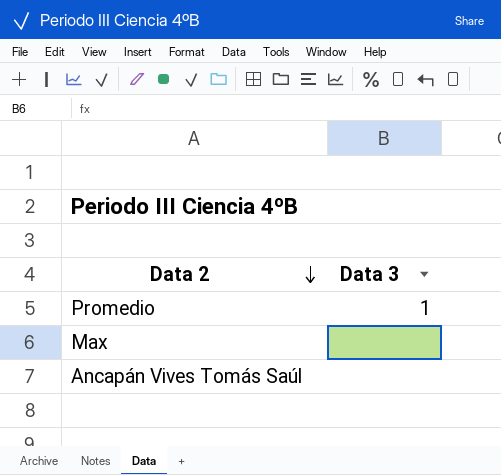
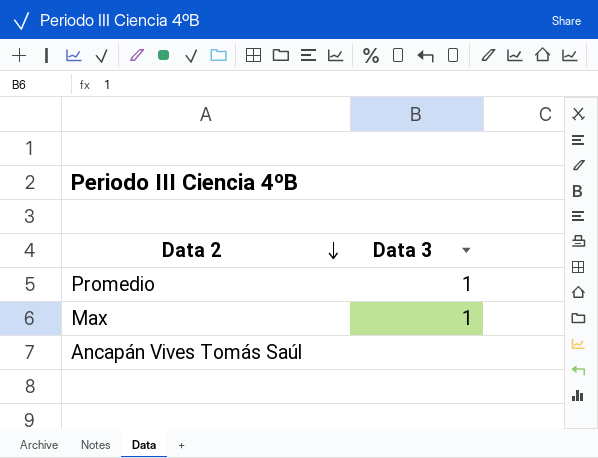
Max | Data 3: none -> 1

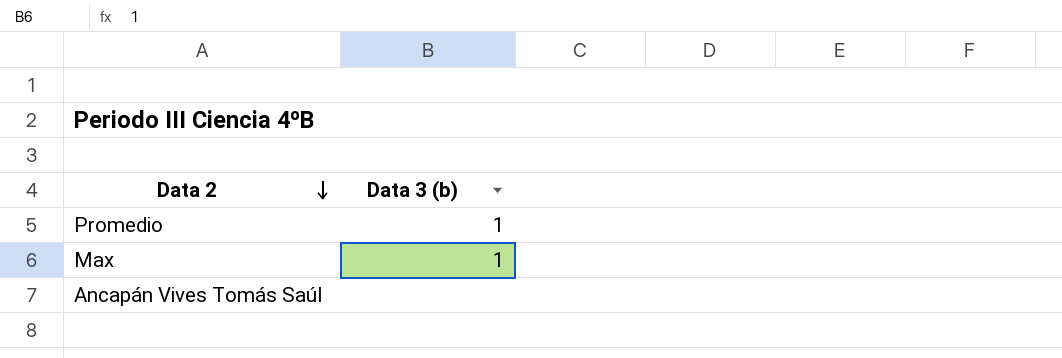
column name: Data 3 -> Data 3 (b)

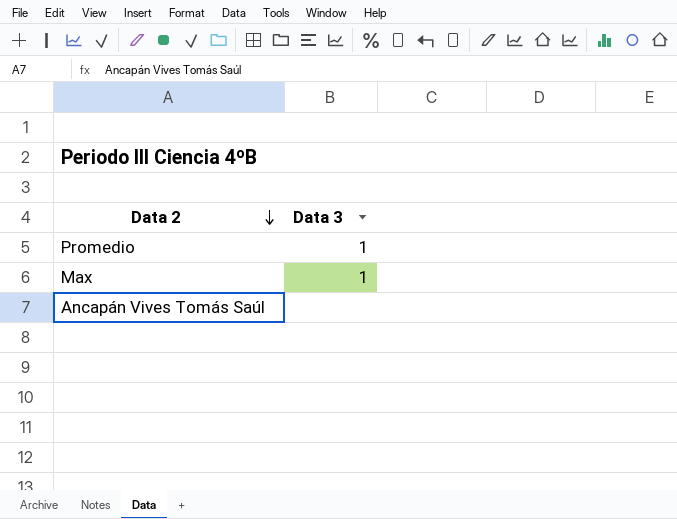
column name: Data 3 (b) -> Data 3

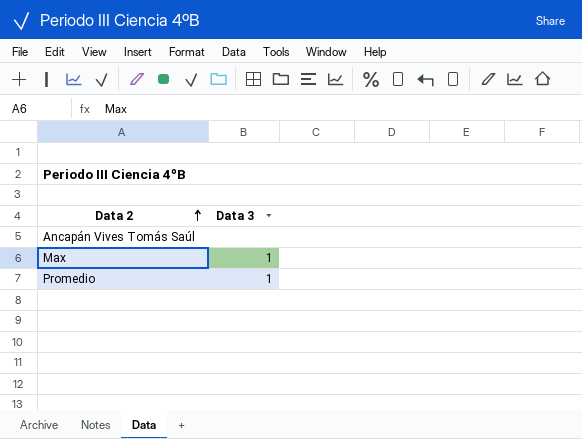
row order: Data 2 descending -> Data 2 ascending

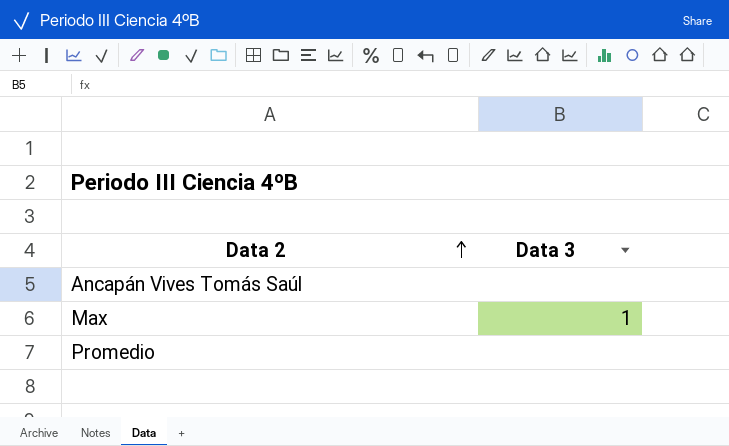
Promedio | Data 3: 1 -> none

